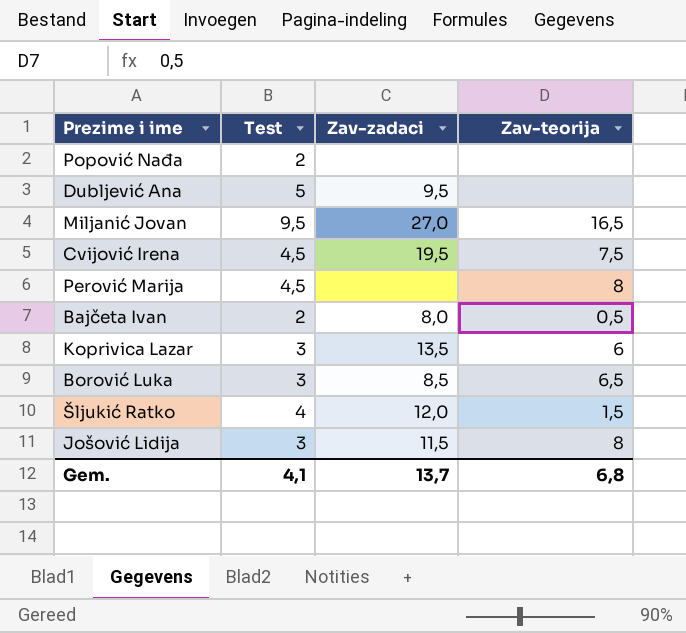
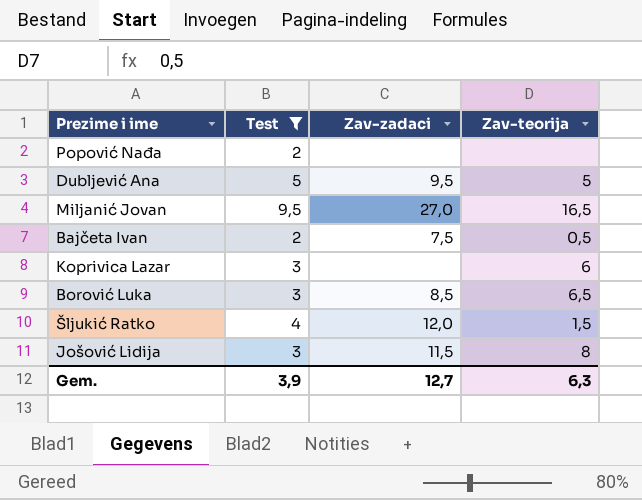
filter: none -> Test != 4,5
Dubljević Ana | Zav-teorija: none -> 5
Bajčeta Ivan | Zav-zadaci: 8,0 -> 7,5
Koprivica Lazar | Zav-zadaci: 13,5 -> none
Gem. | Test: 4,1 -> 3,9
Gem. | Zav-zadaci: 13,7 -> 12,7
Gem. | Zav-teorija: 6,8 -> 6,3

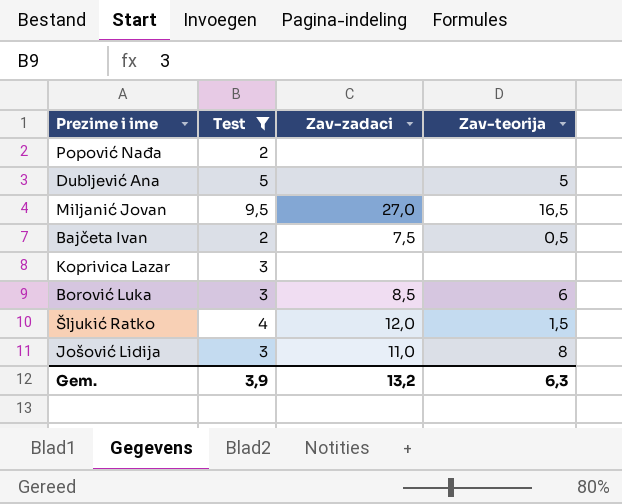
Dubljević Ana | Zav-zadaci: 9,5 -> none
Koprivica Lazar | Zav-teorija: 6 -> none
Borović Luka | Zav-teorija: 6,5 -> 6
Jošović Lidija | Zav-zadaci: 11,5 -> 11,0
Gem. | Zav-zadaci: 12,7 -> 13,2

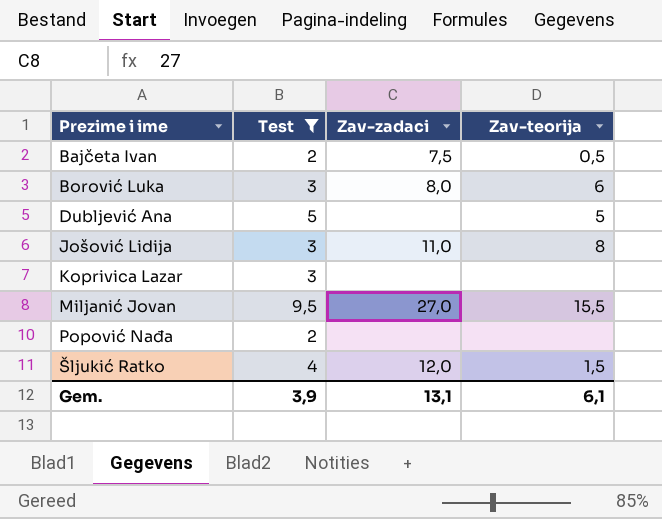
row order: none -> Prezime i ime ascending
Borović Luka | Zav-zadaci: 8,5 -> 8,0
Miljanić Jovan | Zav-teorija: 16,5 -> 15,5
Gem. | Zav-zadaci: 13,2 -> 13,1
Gem. | Zav-teorija: 6,3 -> 6,1

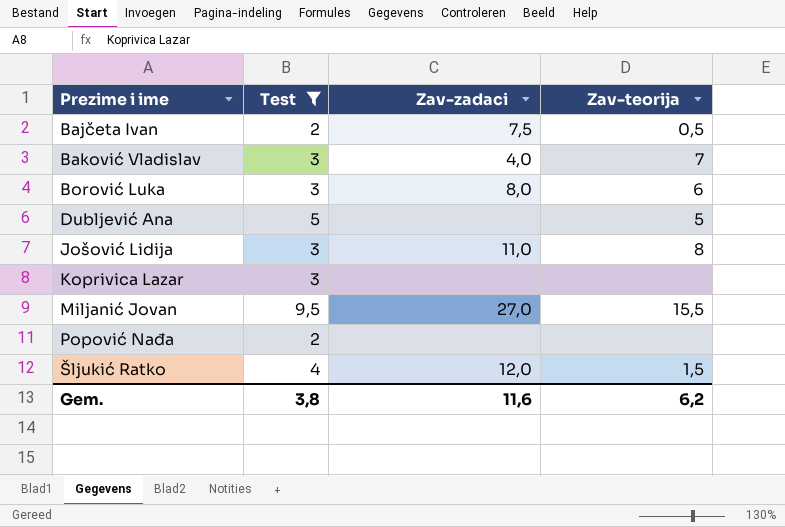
row Baković Vladislav: none -> 3 | 4,0 | 7
Gem. | Test: 3,9 -> 3,8
Gem. | Zav-zadaci: 13,1 -> 11,6
Gem. | Zav-teorija: 6,1 -> 6,2

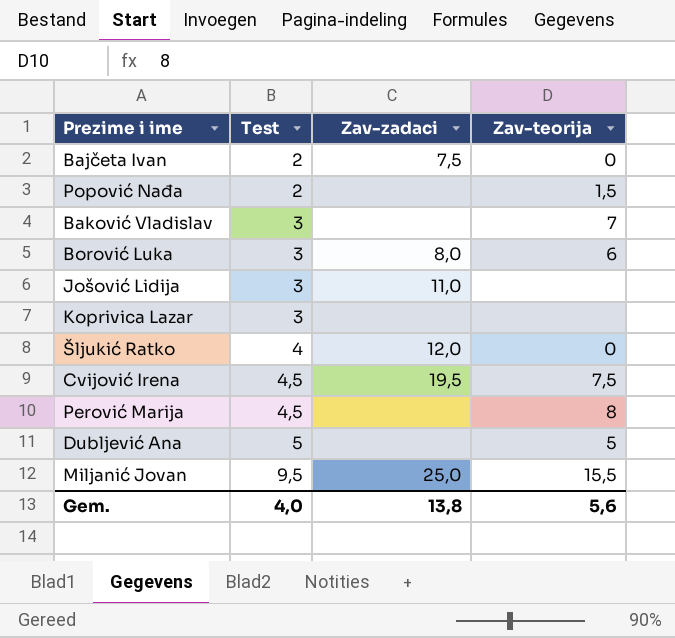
filter: Test != 4,5 -> none
row order: Prezime i ime ascending -> Test ascending
Bajčeta Ivan | Zav-teorija: 0,5 -> 0
Popović Nađa | Zav-teorija: none -> 1,5
Baković Vladislav | Zav-zadaci: 4,0 -> none
Jošović Lidija | Zav-teorija: 8 -> none
Šljukić Ratko | Zav-teorija: 1,5 -> 0
Miljanić Jovan | Zav-zadaci: 27,0 -> 25,0
Gem. | Test: 3,8 -> 4,0
Gem. | Zav-zadaci: 11,6 -> 13,8
Gem. | Zav-teorija: 6,2 -> 5,6

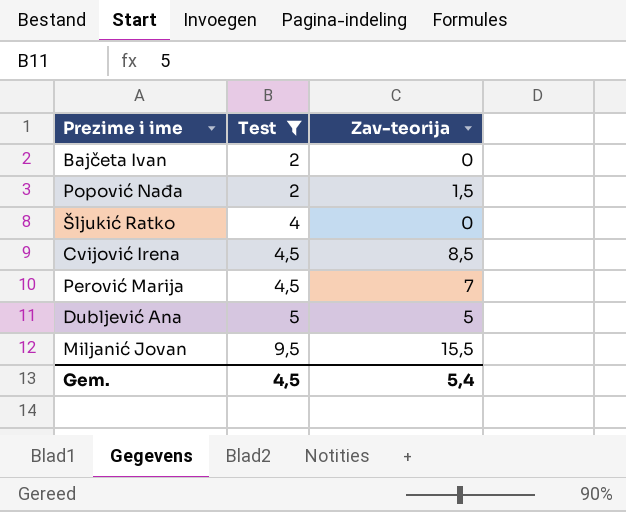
filter: none -> Test != 3
column Zav-zadaci | position: 3 -> none
Cvijović Irena | Zav-teorija: 7,5 -> 8,5
Perović Marija | Zav-teorija: 8 -> 7
Gem. | Test: 4,0 -> 4,5
Gem. | Zav-teorija: 5,6 -> 5,4

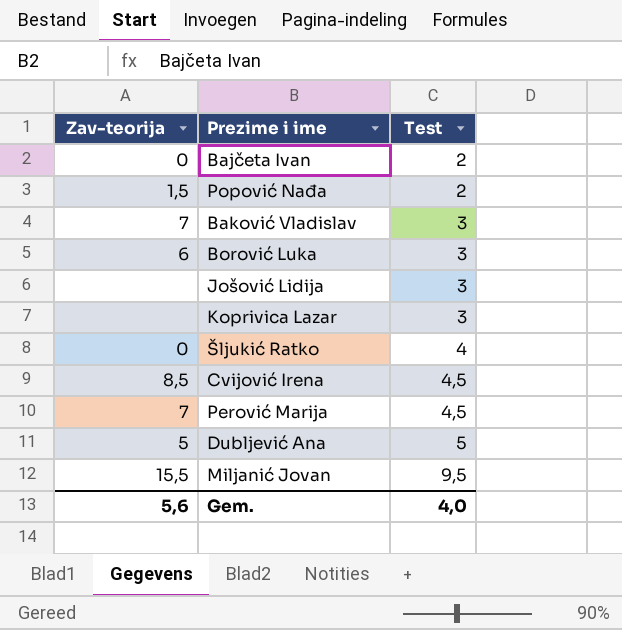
filter: Test != 3 -> none
column Zav-teorija | position: 3 -> 1
Gem. | Zav-teorija: 5,4 -> 5,6
Gem. | Test: 4,5 -> 4,0

